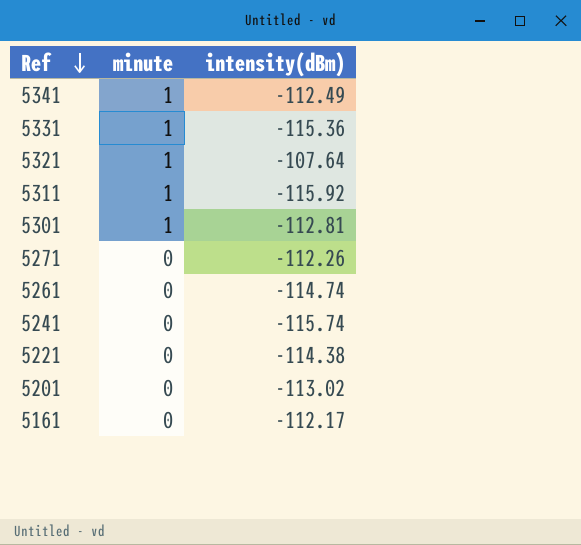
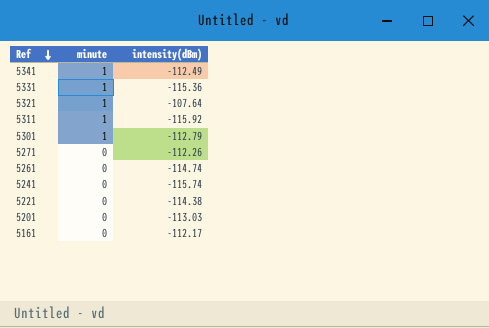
5301 | intensity(dBm): -112.81 -> -112.79
5201 | intensity(dBm): -113.02 -> -113.03

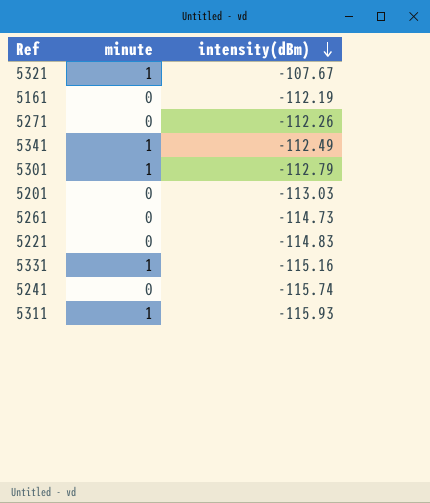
row order: Ref descending -> intensity(dBm) descending
5321 | intensity(dBm): -107.64 -> -107.67
5161 | intensity(dBm): -112.17 -> -112.19
5261 | intensity(dBm): -114.74 -> -114.73
5221 | intensity(dBm): -114.38 -> -114.83
5331 | intensity(dBm): -115.36 -> -115.16
5311 | intensity(dBm): -115.92 -> -115.93

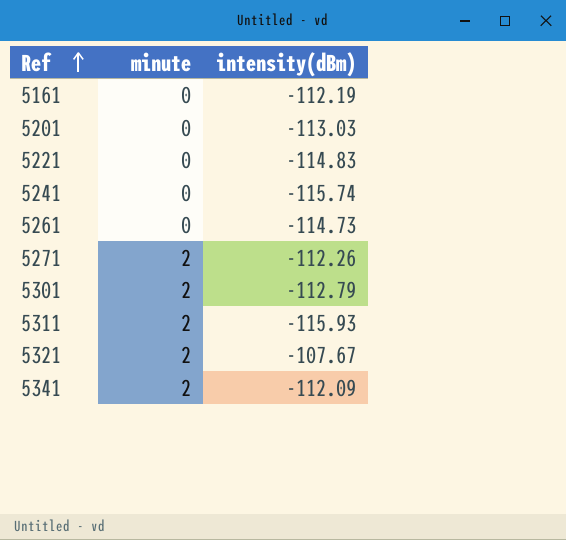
row order: intensity(dBm) descending -> Ref ascending
row 5331: 1 | -115.16 -> none
5271 | minute: 0 -> 2
5301 | minute: 1 -> 2
5311 | minute: 1 -> 2
5321 | minute: 1 -> 2
5341 | minute: 1 -> 2
5341 | intensity(dBm): -112.49 -> -112.09

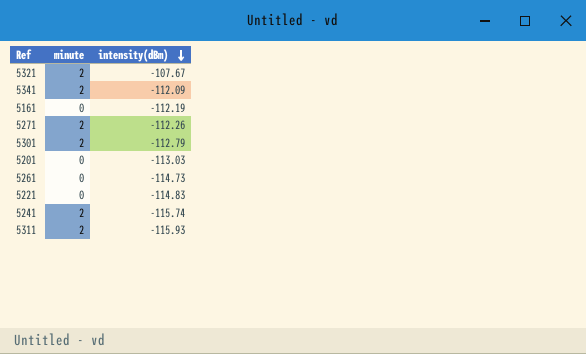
row order: Ref ascending -> intensity(dBm) descending
5241 | minute: 0 -> 2

